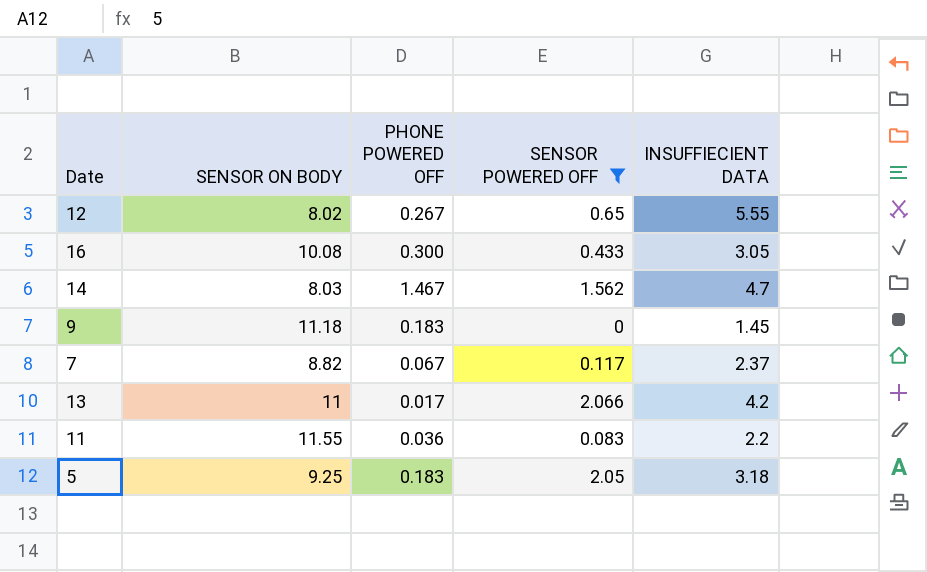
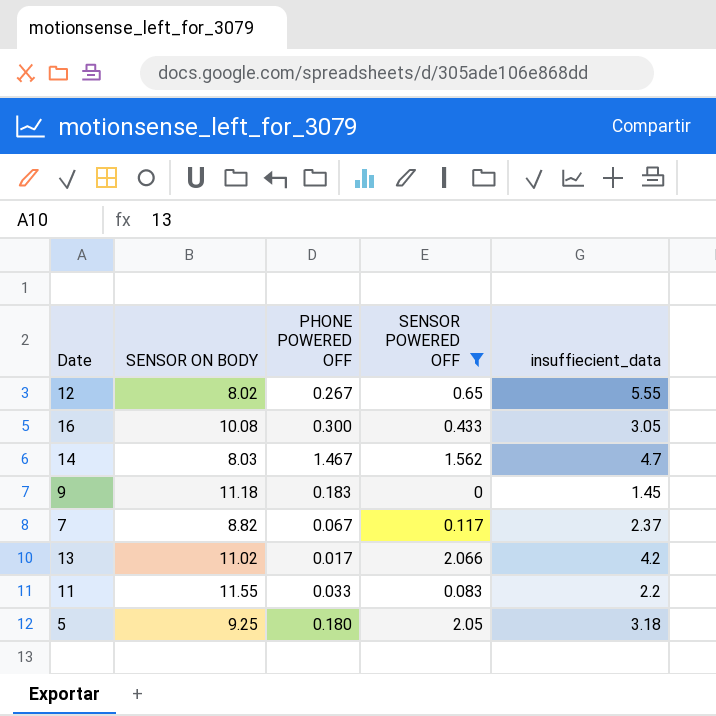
column name: INSUFFIECIENT DATA -> insuffiecient_data
13 | SENSOR ON BODY: 11 -> 11.02
11 | PHONE POWERED OFF: 0.036 -> 0.033
5 | PHONE POWERED OFF: 0.183 -> 0.180

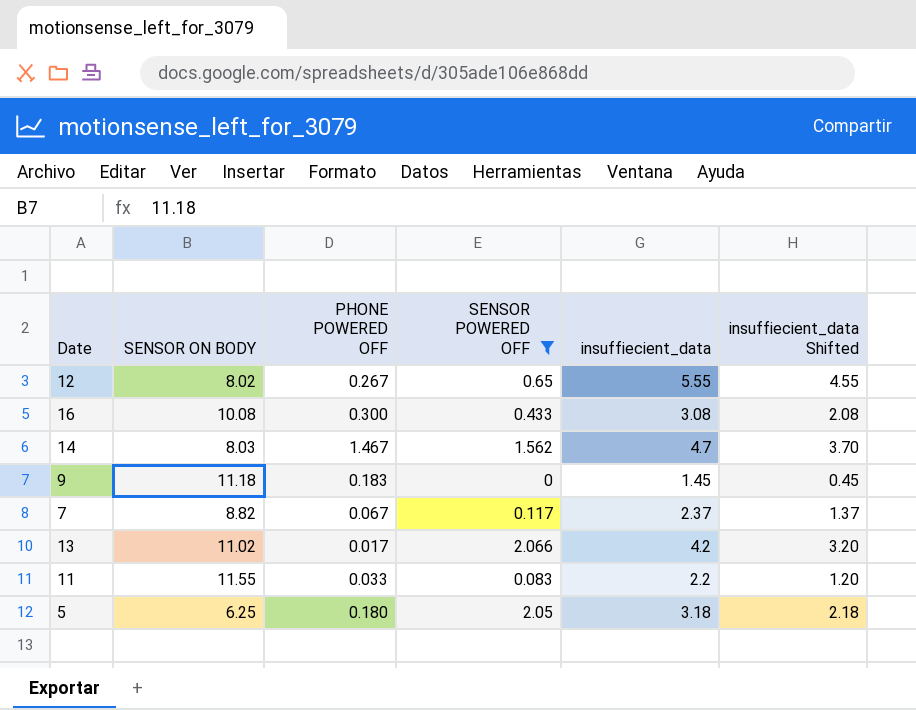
column insuffiecient_data Shifted | formula: none -> [insuffiecient_data] - 1
16 | insuffiecient_data: 3.05 -> 3.08
5 | SENSOR ON BODY: 9.25 -> 6.25

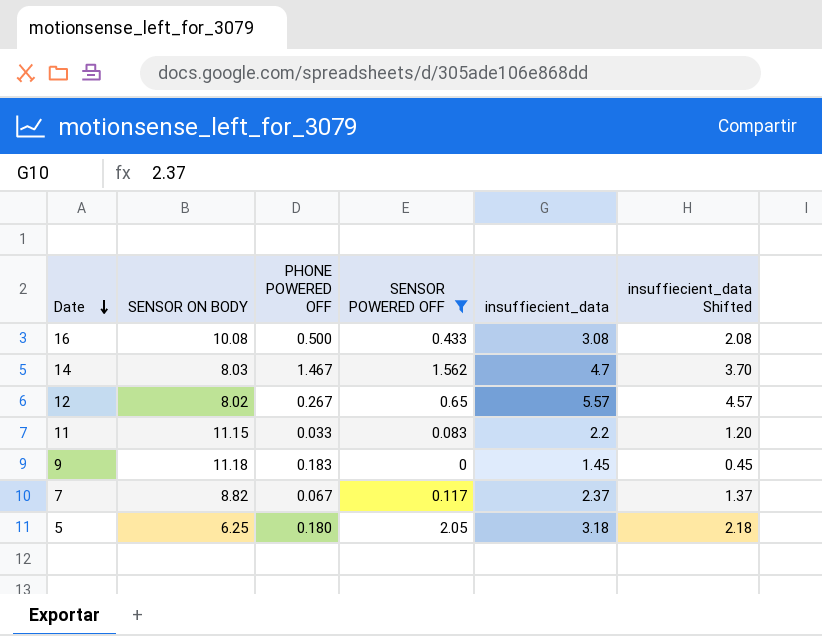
row order: none -> Date descending
row 13: 11.02 | 0.017 | 2.066 | 4.2 | 3.20 -> none
16 | PHONE POWERED OFF: 0.300 -> 0.500
12 | insuffiecient_data: 5.55 -> 5.57
12 | insuffiecient_data Shifted: 4.55 -> 4.57
11 | SENSOR ON BODY: 11.55 -> 11.15

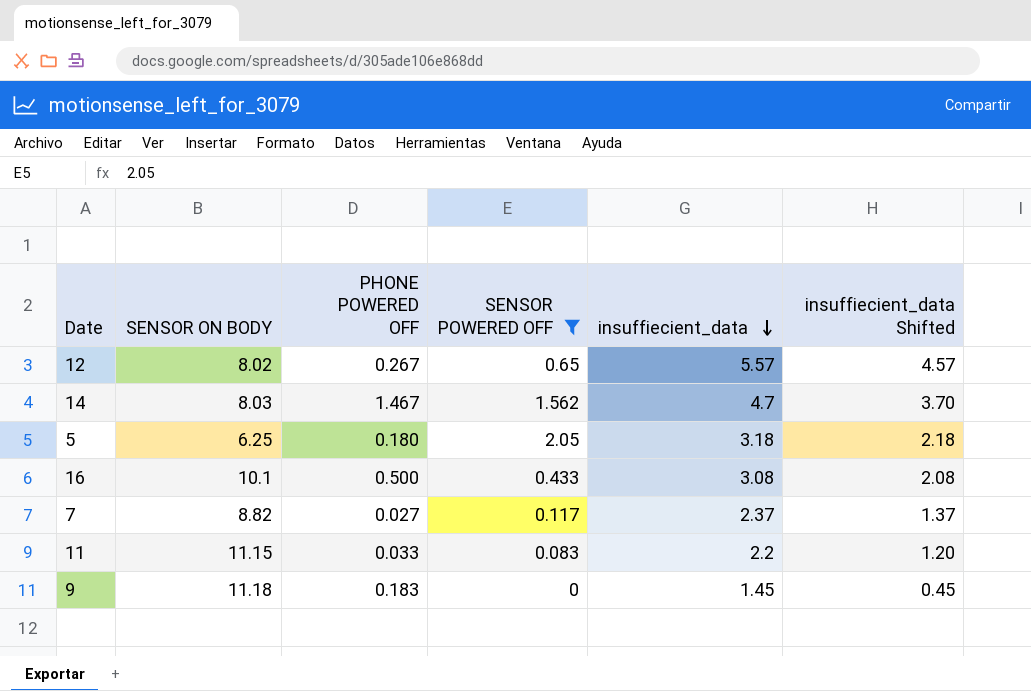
row order: Date descending -> insuffiecient_data descending
16 | SENSOR ON BODY: 10.08 -> 10.1
7 | PHONE POWERED OFF: 0.067 -> 0.027

